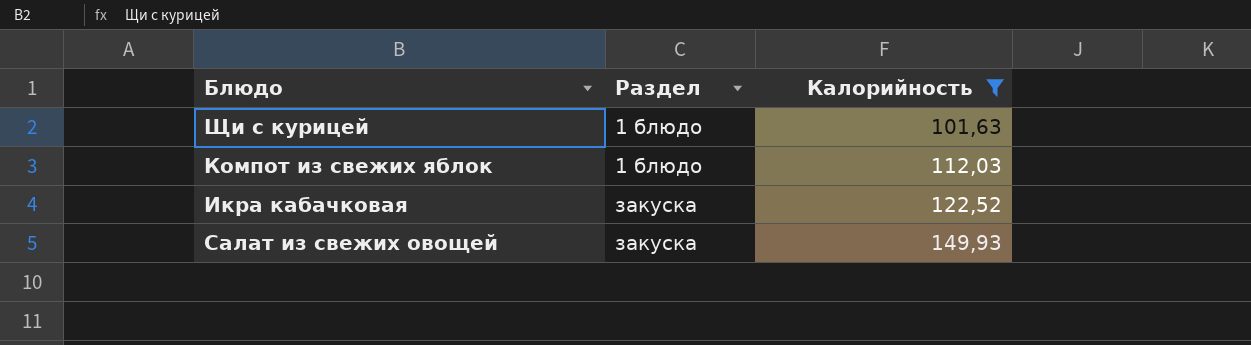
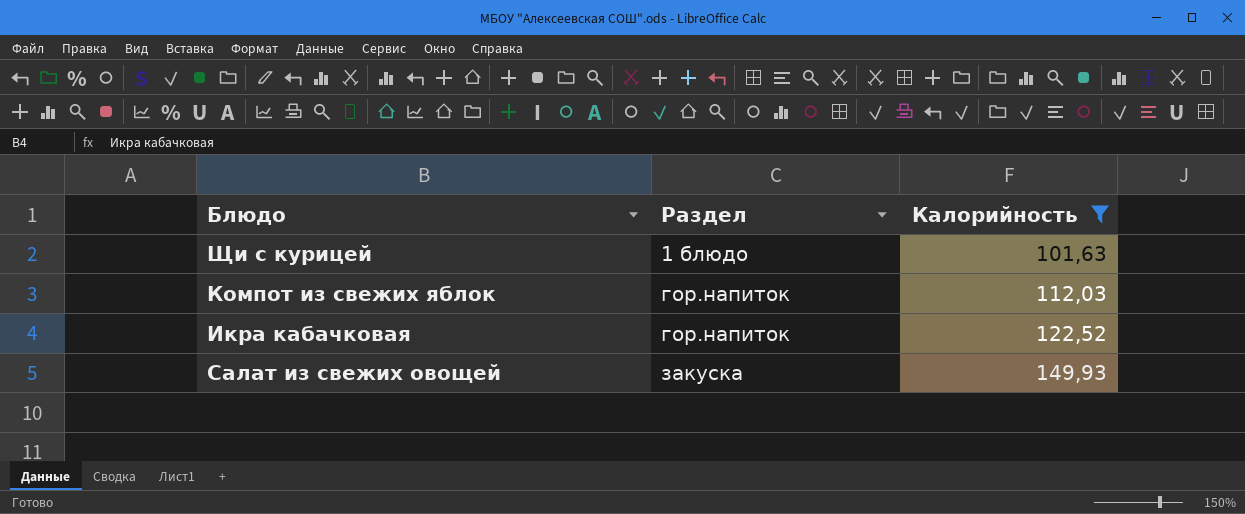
Компот из свежих яблок | Раздел: 1 блюдо -> гор.напиток
Икра кабачковая | Раздел: закуска -> гор.напиток

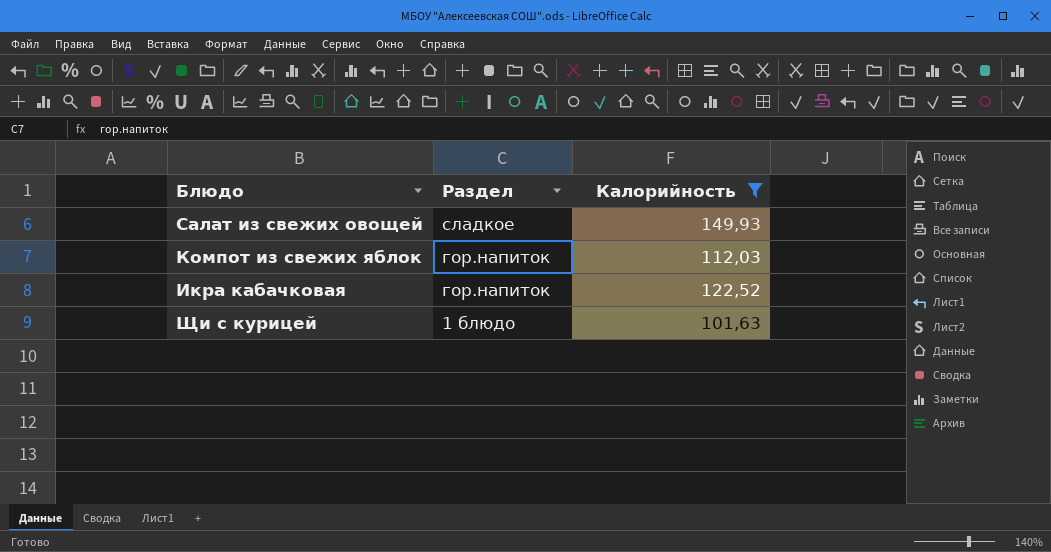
row order: Раздел ascending -> Раздел descending
Салат из свежих овощей | Раздел: закуска -> сладкое

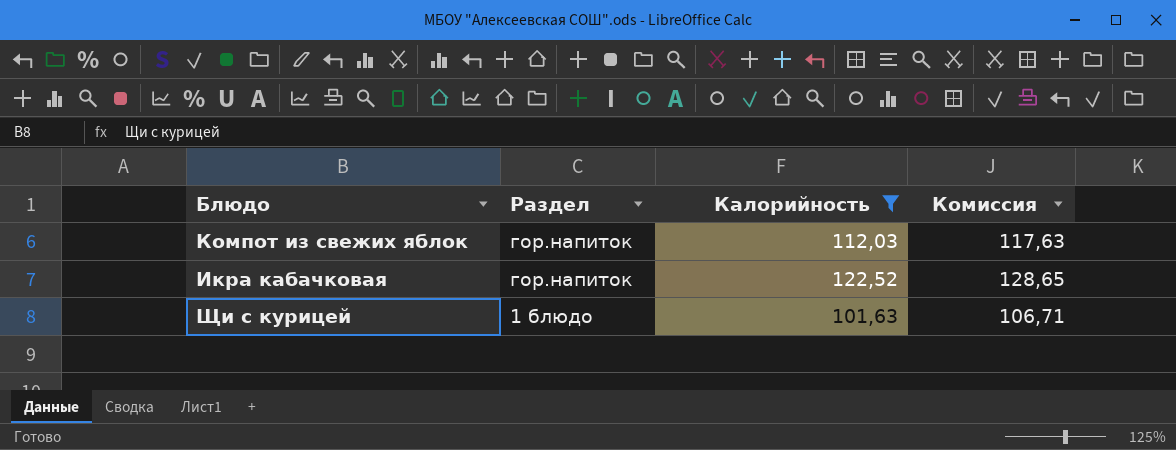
column Комиссия | formula: none -> [Калорийность] * 1,05
row Салат из свежих овощей: сладкое | 149,93 -> none

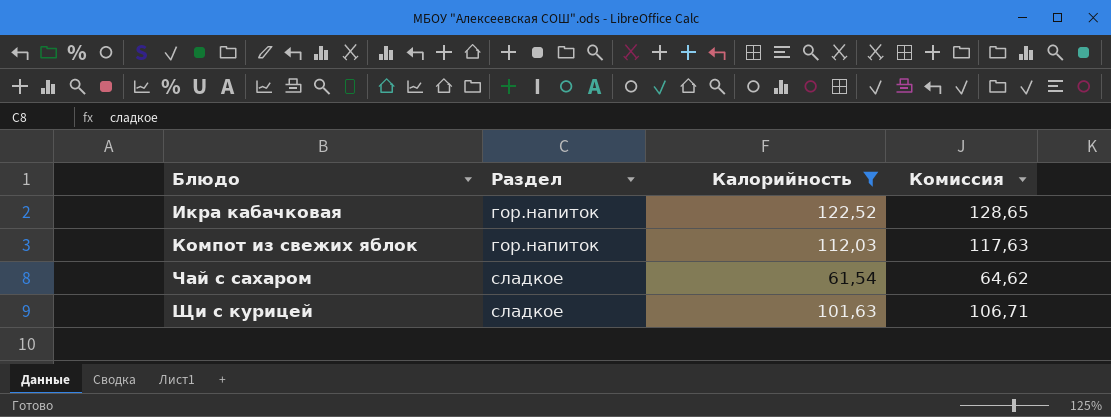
row order: Раздел descending -> Блюдо ascending
row Чай с сахаром: none -> сладкое | 61,54 | 64,62
Щи с курицей | Раздел: 1 блюдо -> сладкое

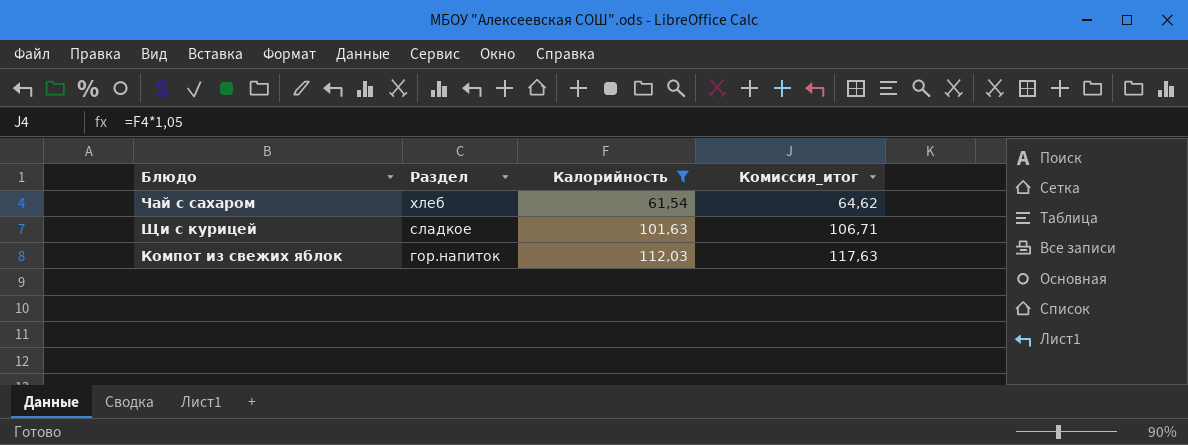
row order: Блюдо ascending -> Раздел descending
column name: Комиссия -> Комиссия_итог
row Икра кабачковая: гор.напиток | 122,52 | 128,65 -> none
Чай с сахаром | Раздел: сладкое -> хлеб

